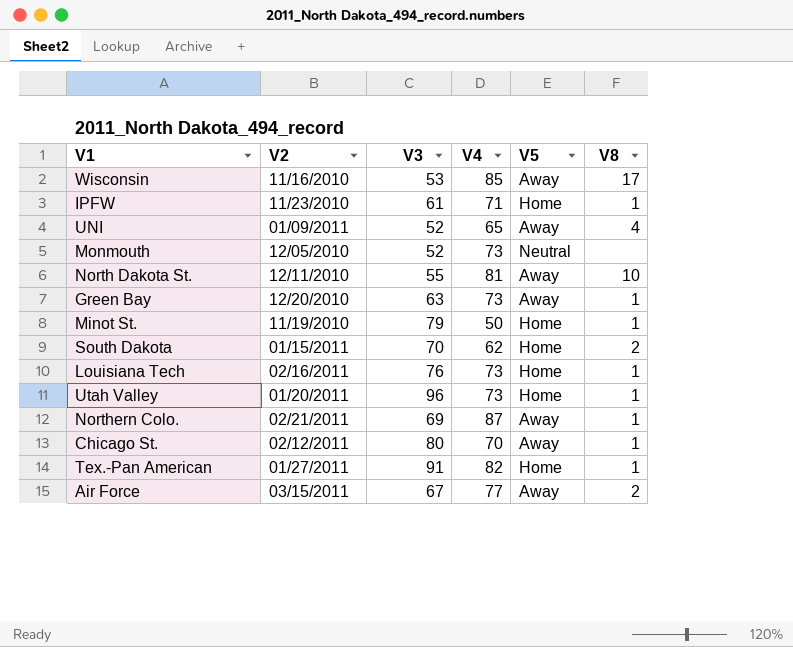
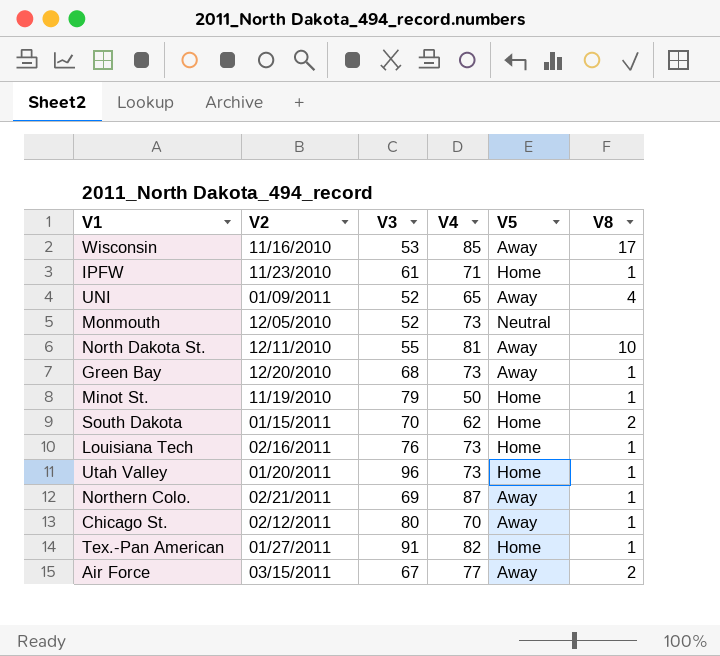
Green Bay | V3: 63 -> 68

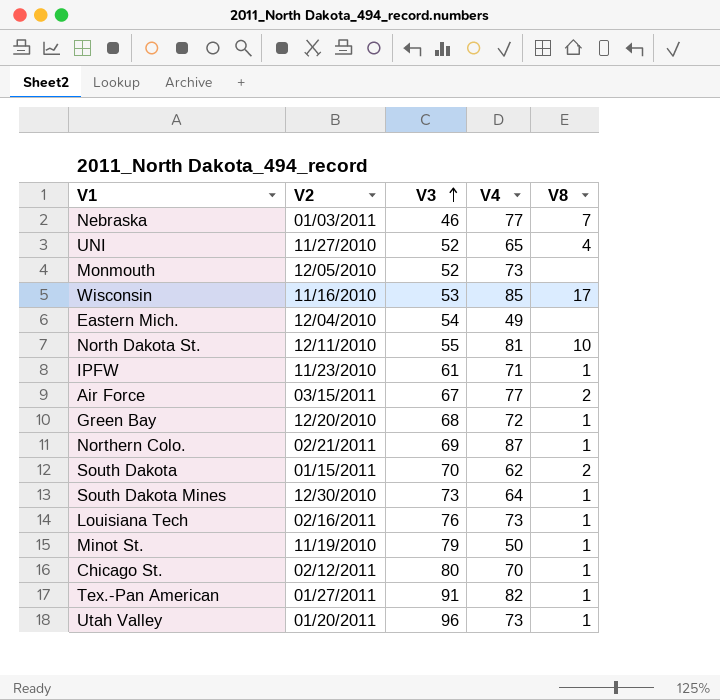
row order: none -> V3 ascending
column V5 | position: 5 -> none
row Nebraska: none -> 01/03/2011 | 46 | 77 | 7
UNI | V2: 01/09/2011 -> 11/27/2010
row Eastern Mich.: none -> 12/04/2010 | 54 | 49 | none
Green Bay | V4: 73 -> 72
row South Dakota Mines: none -> 12/30/2010 | 73 | 64 | 1

